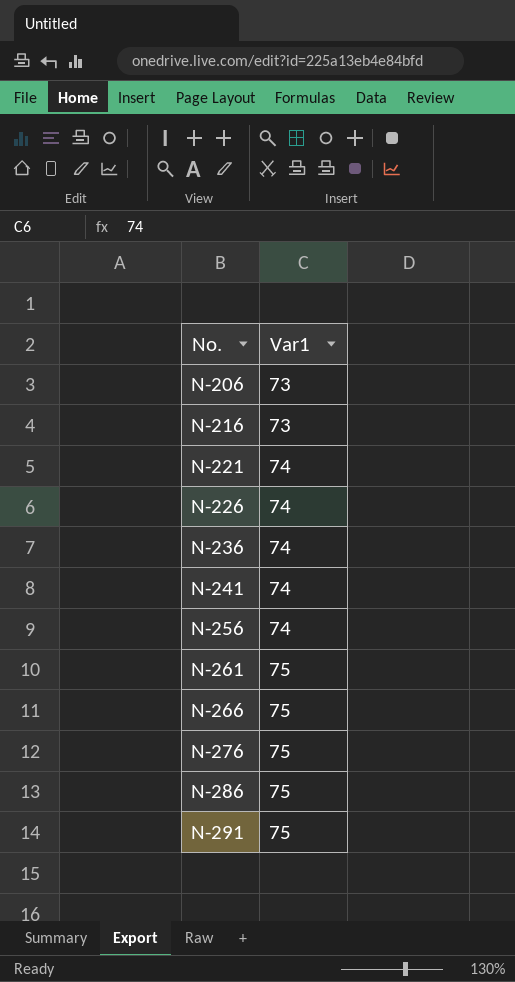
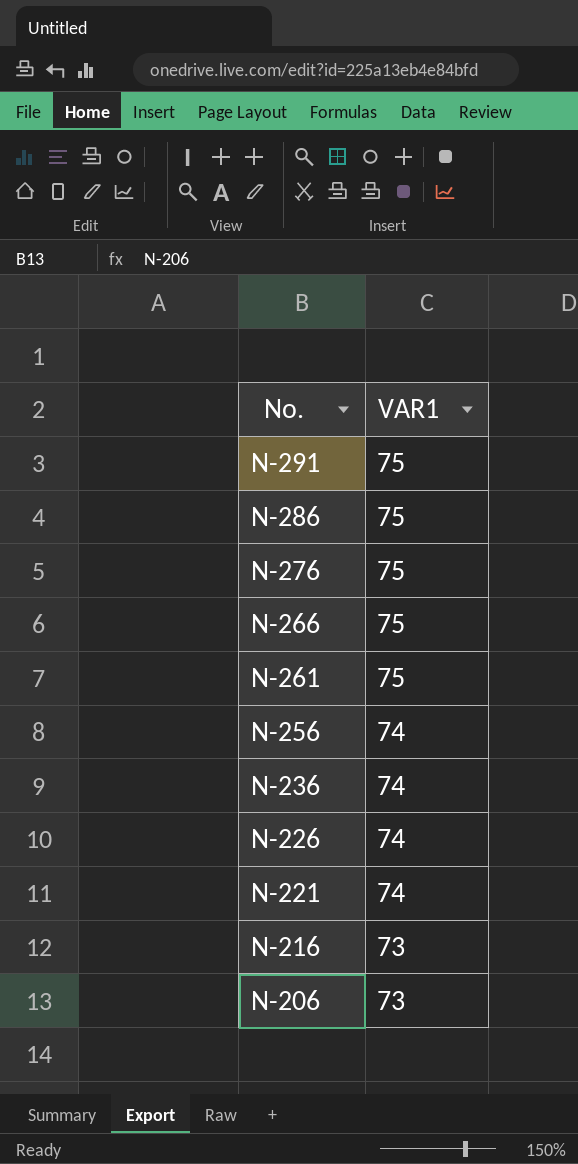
row order: No. ascending -> No. descending
column name: Var1 -> VAR1
row N-241: 74 -> none

